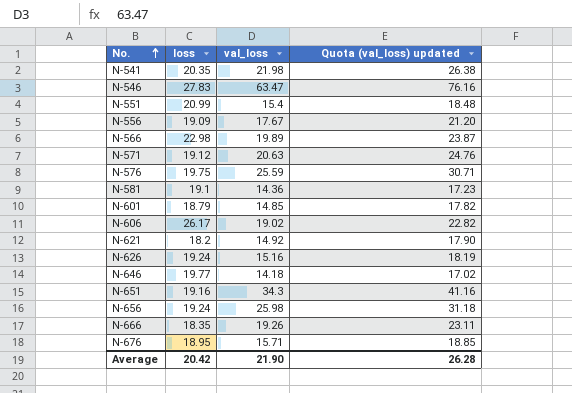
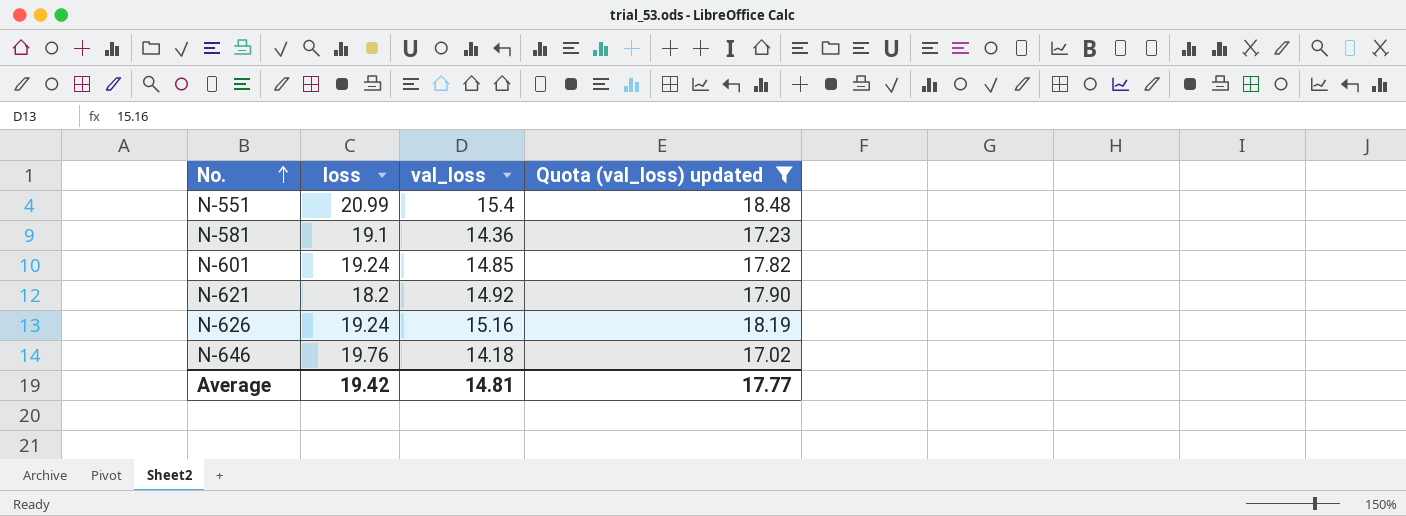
filter: none -> Quota (val_loss) updated <= 18.48
N-601 | loss: 18.79 -> 19.24
N-646 | loss: 19.77 -> 19.76
Average | loss: 20.42 -> 19.42
Average | val_loss: 21.90 -> 14.81
Average | Quota (val_loss) updated: 26.28 -> 17.77

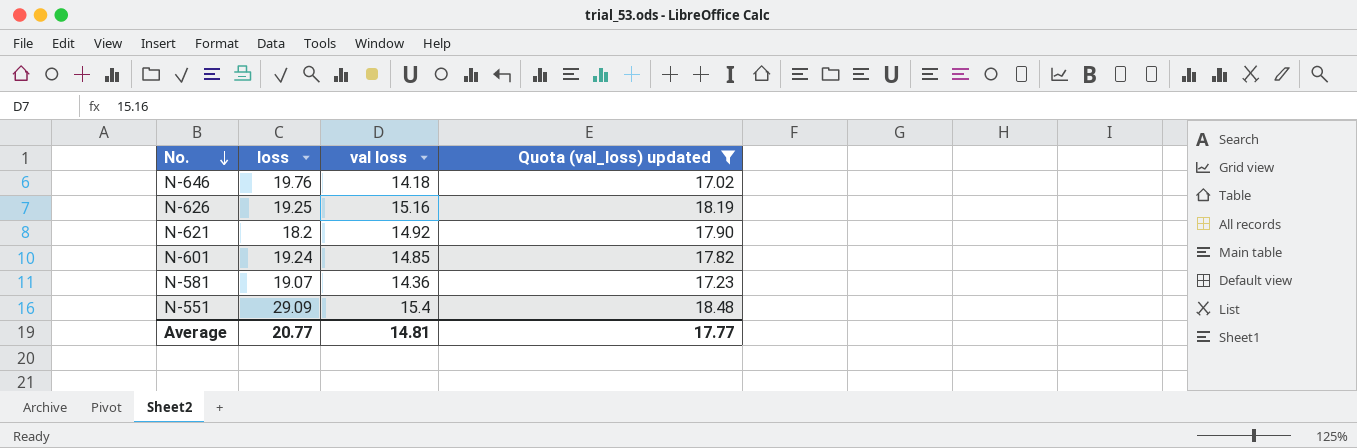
row order: No. ascending -> No. descending
column name: val_loss -> val loss
N-626 | loss: 19.24 -> 19.25
N-581 | loss: 19.1 -> 19.07
N-551 | loss: 20.99 -> 29.09
Average | loss: 19.42 -> 20.77

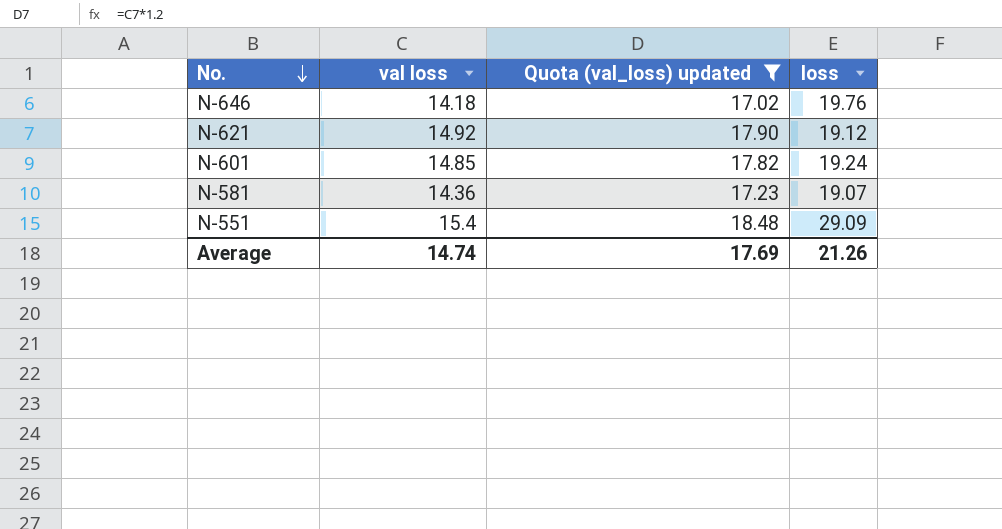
column loss | position: 2 -> 4
row N-626: 19.25 | 15.16 | 18.19 -> none
N-621 | loss: 18.2 -> 19.12
Average | val loss: 14.81 -> 14.74
Average | Quota (val_loss) updated: 17.77 -> 17.69
Average | loss: 20.77 -> 21.26

